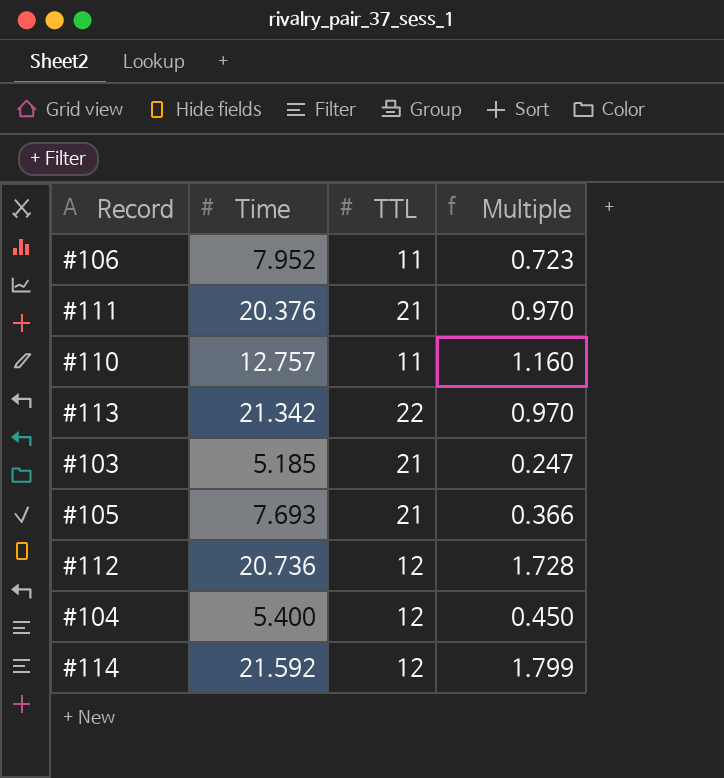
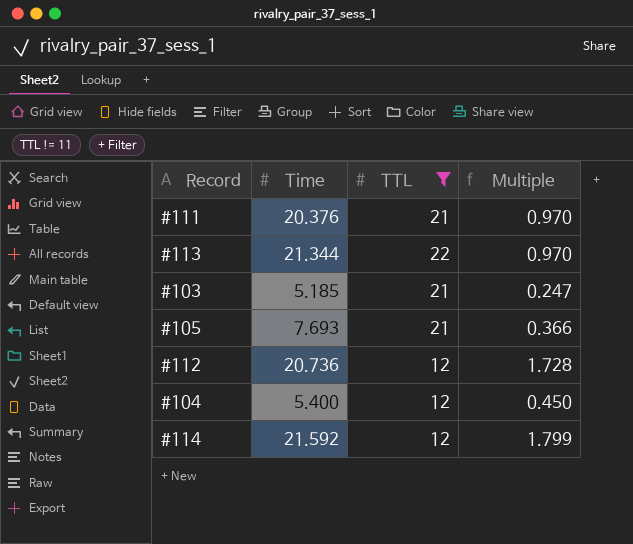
filter: none -> TTL != 11
#113 | Time: 21.342 -> 21.344

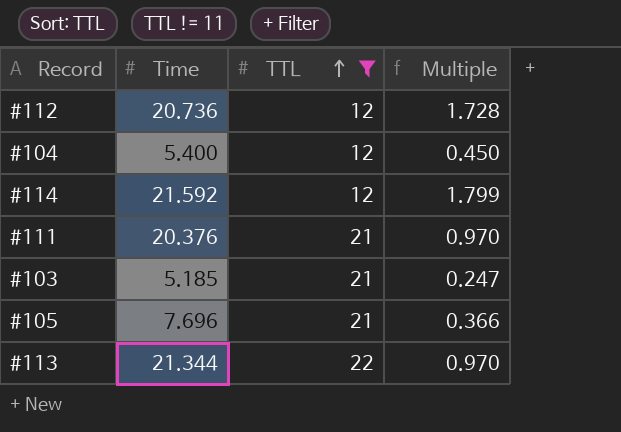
row order: none -> TTL ascending
#105 | Time: 7.693 -> 7.696

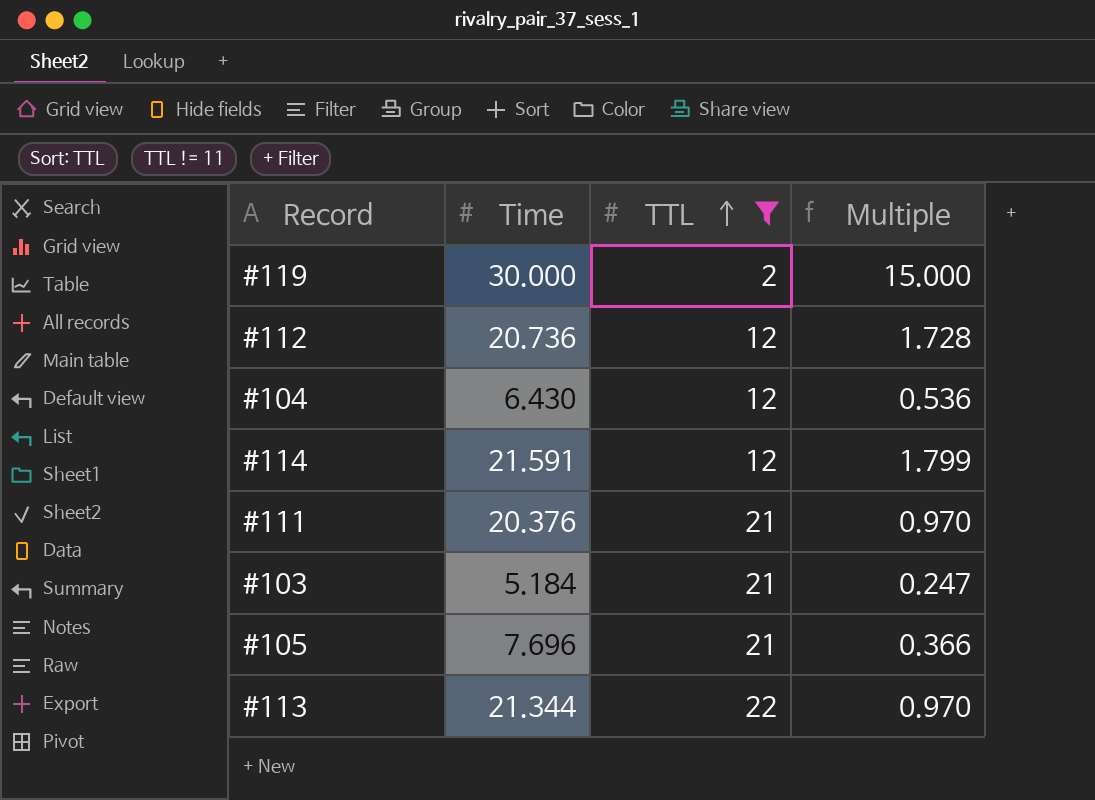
row #119: none -> 30.000 | 2 | 15.000
#104 | Time: 5.400 -> 6.430
#104 | Multiple: 0.450 -> 0.536
#114 | Time: 21.592 -> 21.591
#103 | Time: 5.185 -> 5.184

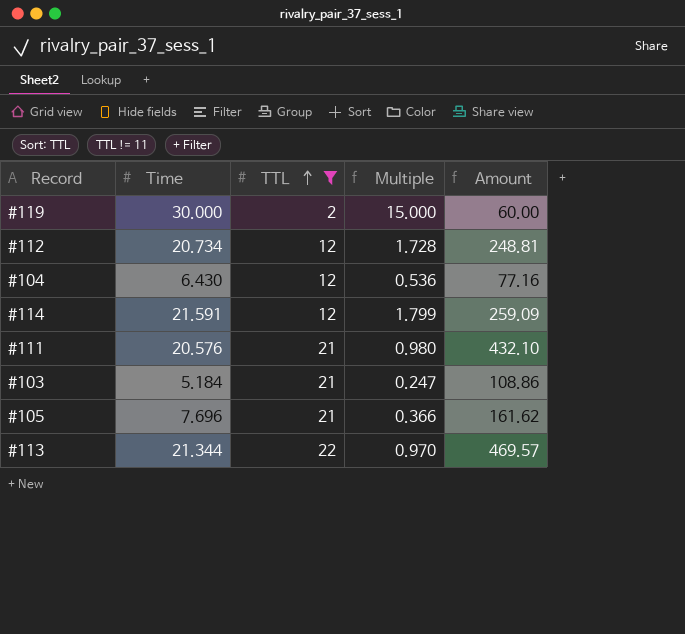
column Amount | formula: none -> [Time] * [TTL]
#112 | Time: 20.736 -> 20.734
#111 | Time: 20.376 -> 20.576
#111 | Multiple: 0.970 -> 0.980

